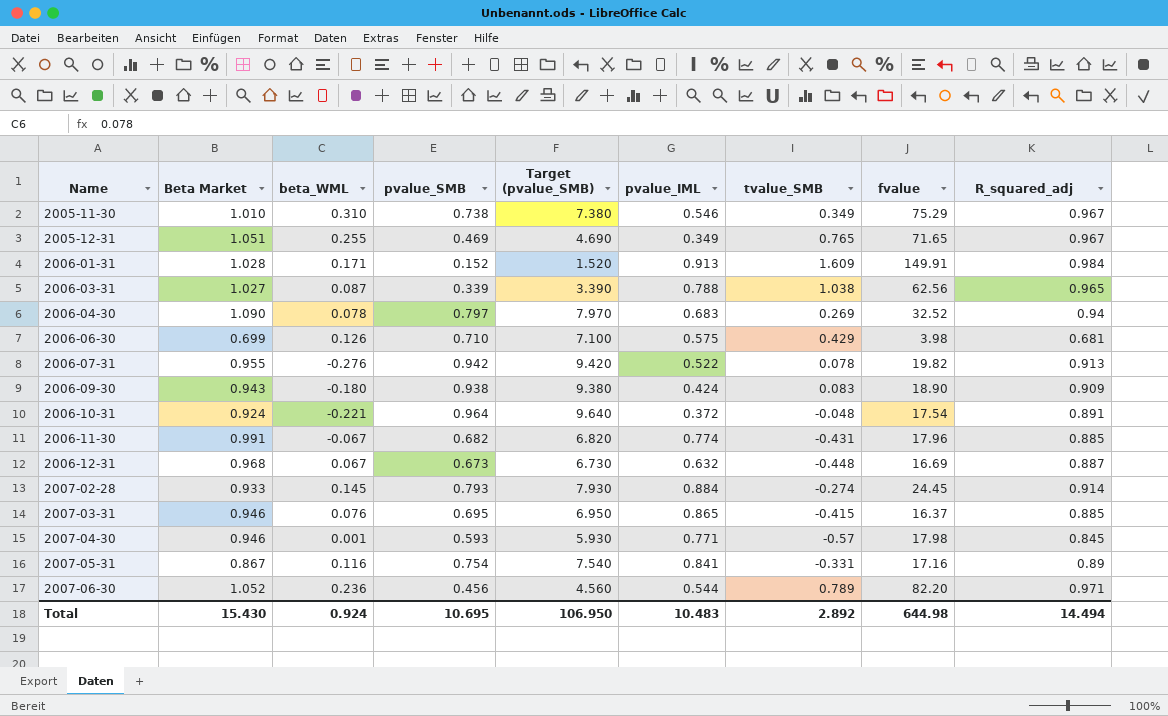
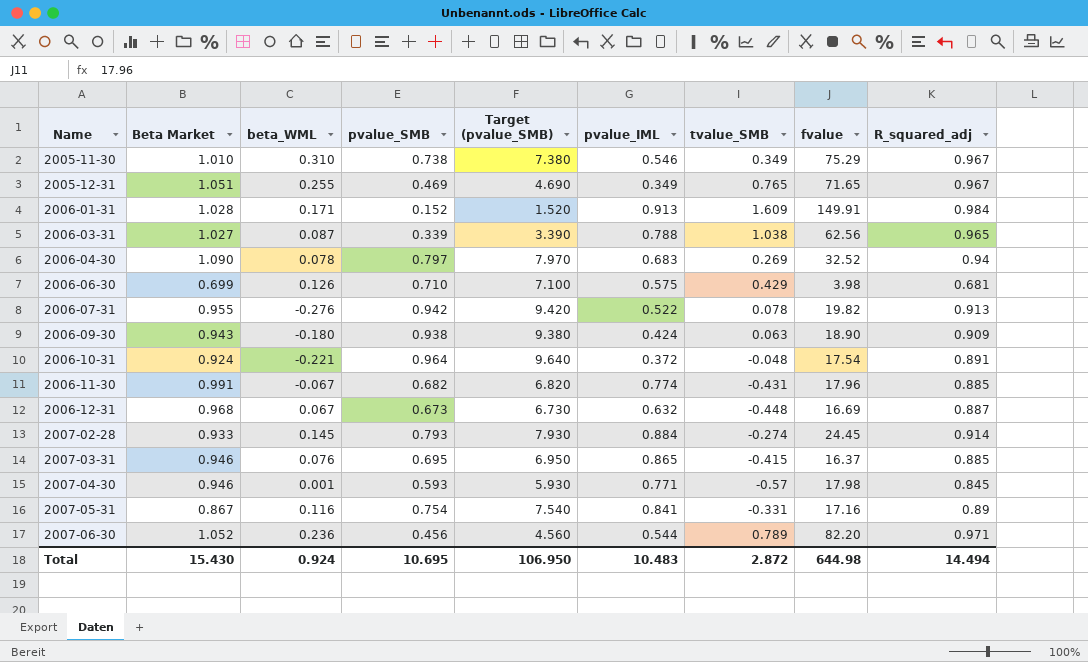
2006-09-30 | tvalue_SMB: 0.083 -> 0.063
Total | tvalue_SMB: 2.892 -> 2.872

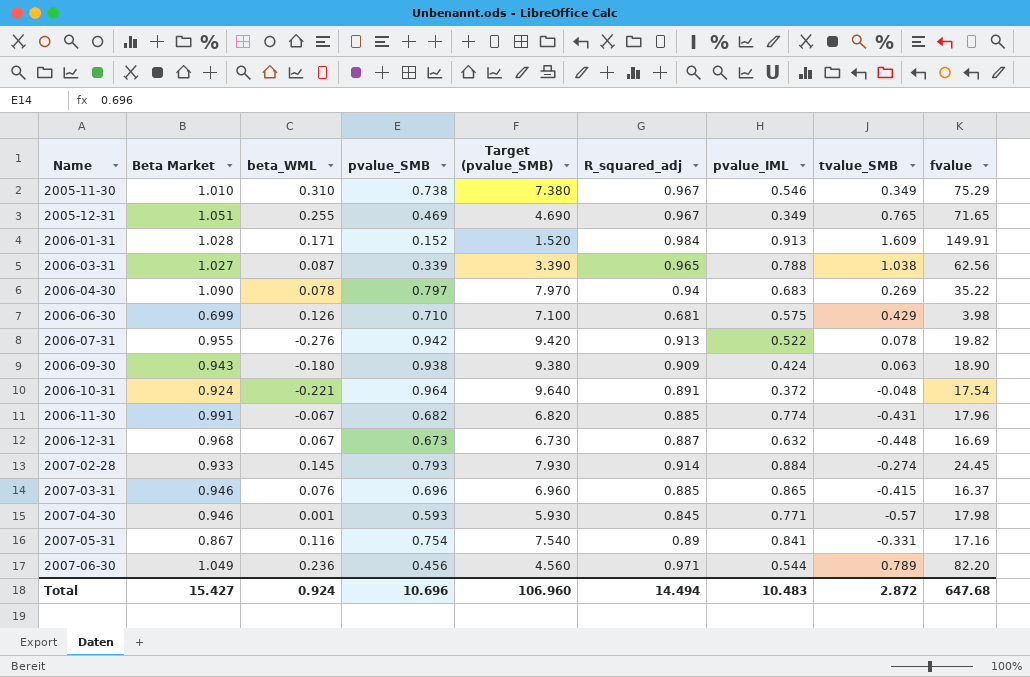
column R_squared_adj | position: 9 -> 6
2006-04-30 | fvalue: 32.52 -> 35.22
2007-03-31 | pvalue_SMB: 0.695 -> 0.696
2007-03-31 | Target (pvalue_SMB): 6.950 -> 6.960
2007-06-30 | Beta Market: 1.052 -> 1.049
Total | Beta Market: 15.430 -> 15.427
Total | pvalue_SMB: 10.695 -> 10.696
Total | Target (pvalue_SMB): 106.950 -> 106.960
Total | fvalue: 644.98 -> 647.68

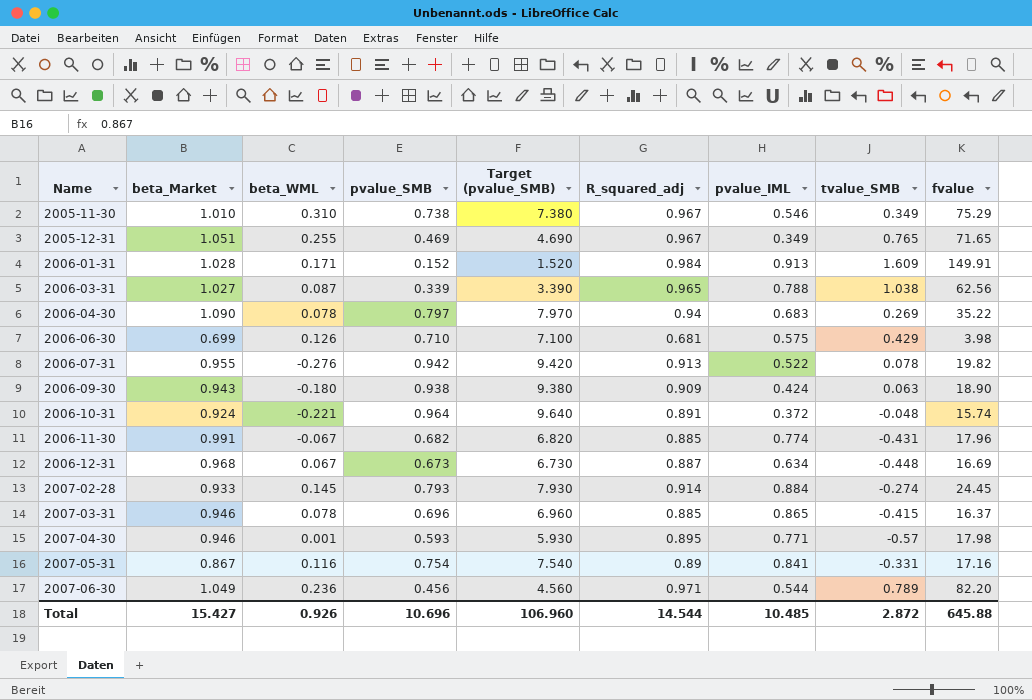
column name: Beta Market -> beta_Market
2006-10-31 | fvalue: 17.54 -> 15.74
2006-12-31 | pvalue_IML: 0.632 -> 0.634
2007-03-31 | beta_WML: 0.076 -> 0.078
2007-04-30 | R_squared_adj: 0.845 -> 0.895
Total | beta_WML: 0.924 -> 0.926
Total | R_squared_adj: 14.494 -> 14.544
Total | pvalue_IML: 10.483 -> 10.485
Total | fvalue: 647.68 -> 645.88

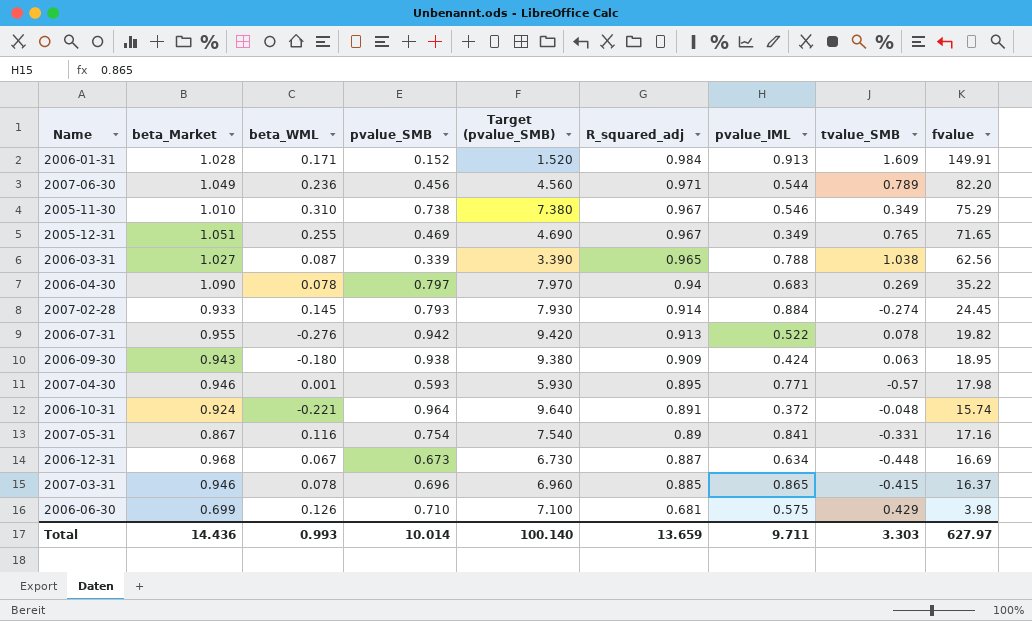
row order: Name ascending -> R_squared_adj descending
row 2006-11-30: 0.991 | -0.067 | 0.682 | 6.820 | 0.885 | 0.774 | -0.431 | 17.96 -> none
2006-09-30 | fvalue: 18.90 -> 18.95
Total | beta_Market: 15.427 -> 14.436
Total | beta_WML: 0.926 -> 0.993
Total | pvalue_SMB: 10.696 -> 10.014
Total | Target (pvalue_SMB): 106.960 -> 100.140
Total | R_squared_adj: 14.544 -> 13.659
Total | pvalue_IML: 10.485 -> 9.711
Total | tvalue_SMB: 2.872 -> 3.303
Total | fvalue: 645.88 -> 627.97

